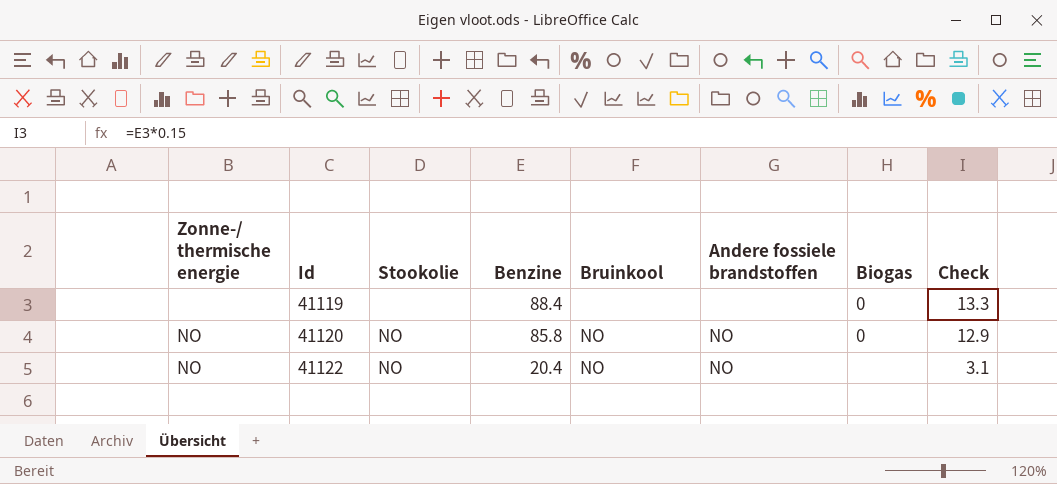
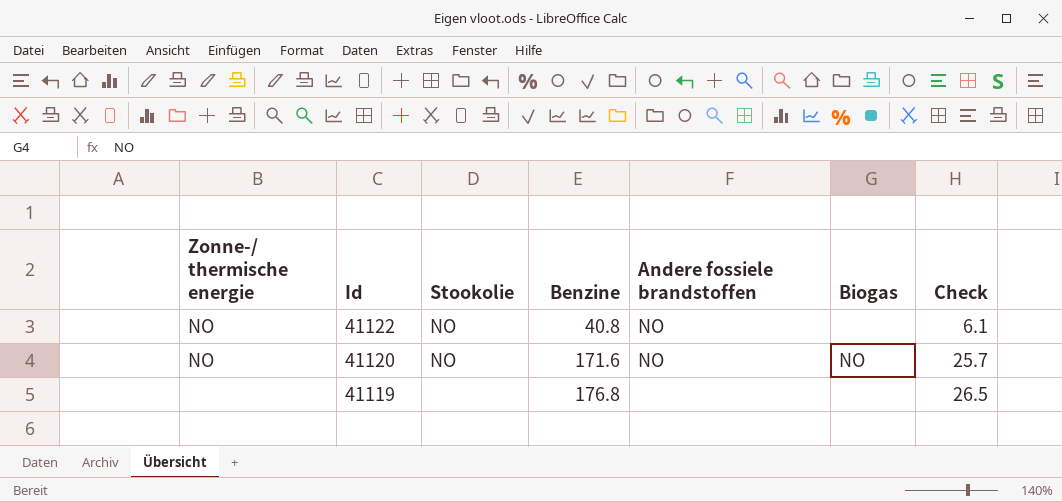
row order: Id ascending -> Id descending
column Bruinkool | position: 5 -> none
41122 | Benzine: 20.4 -> 40.8
41122 | Check: 3.1 -> 6.1
41120 | Benzine: 85.8 -> 171.6
41120 | Biogas: 0 -> NO
41120 | Check: 12.9 -> 25.7
41119 | Benzine: 88.4 -> 176.8
41119 | Biogas: 0 -> none
41119 | Check: 13.3 -> 26.5

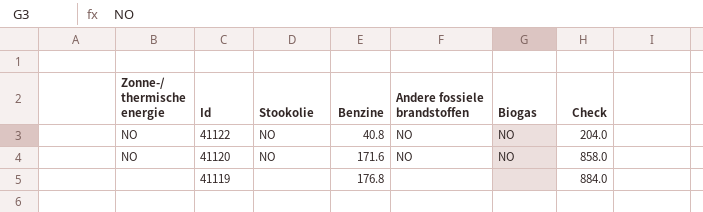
column Check | formula: [Benzine] * 0.15 -> [Benzine] * 5
41122 | Biogas: none -> NO

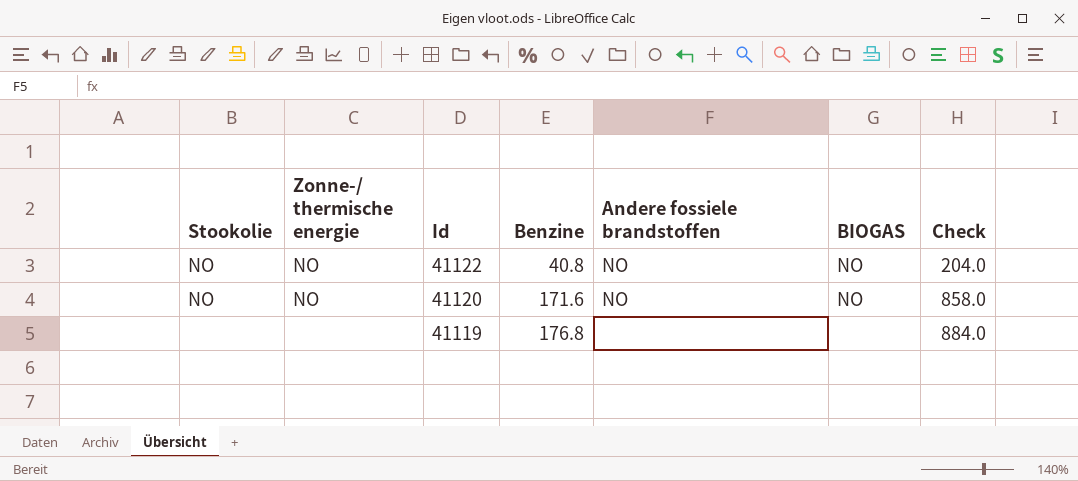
column Stookolie | position: 3 -> 1
column name: Biogas -> BIOGAS

